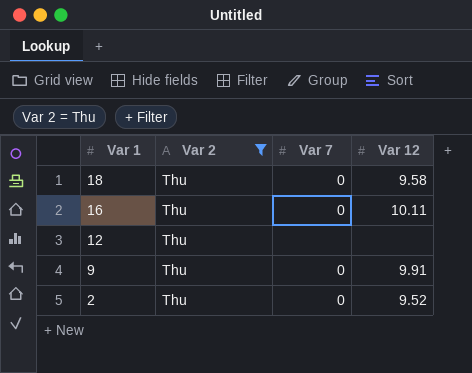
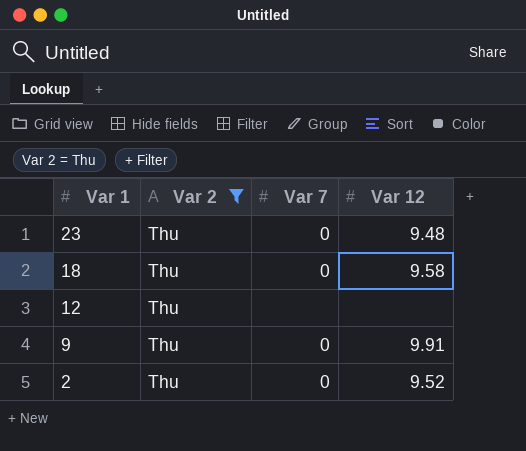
row 16: Thu | 0 | 10.11 -> none
row 23: none -> Thu | 0 | 9.48

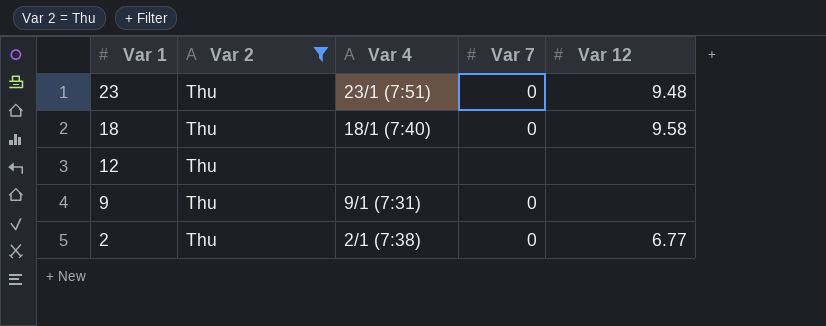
column Var 4 | position: none -> 3
9 | Var 12: 9.91 -> none
2 | Var 12: 9.52 -> 6.77

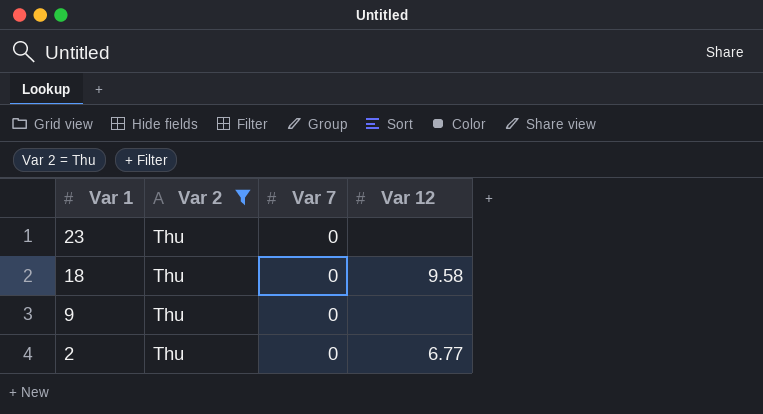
column Var 4 | position: 3 -> none
row 12: Thu | none | none | none -> none
23 | Var 12: 9.48 -> none

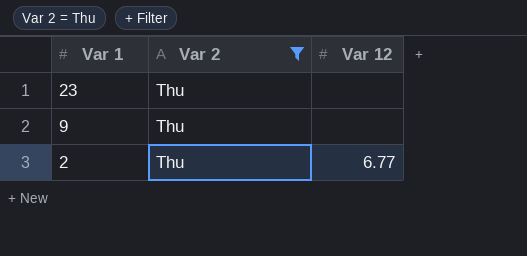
column Var 7 | position: 3 -> none
row 18: Thu | 0 | 9.58 -> none

